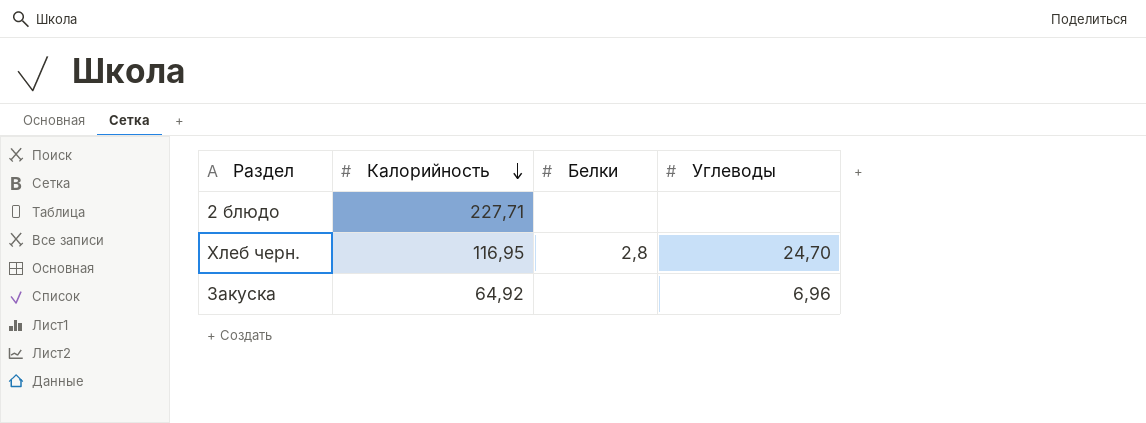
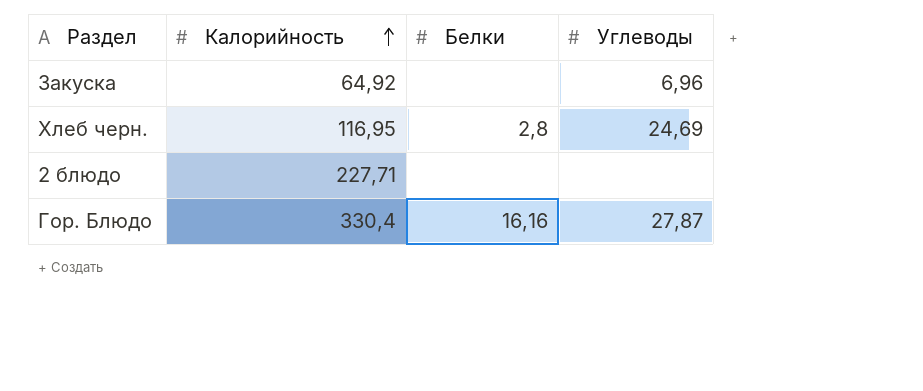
row order: Калорийность descending -> Калорийность ascending
Хлеб черн. | Углеводы: 24,70 -> 24,69
row Гор. Блюдо: none -> 330,4 | 16,16 | 27,87

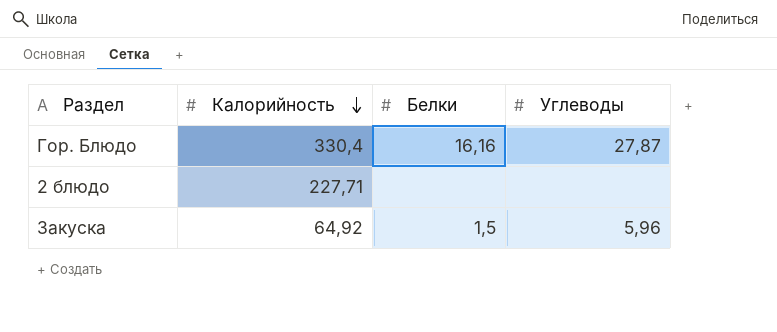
row order: Калорийность ascending -> Калорийность descending
row Хлеб черн.: 116,95 | 2,8 | 24,69 -> none
Закуска | Белки: none -> 1,5
Закуска | Углеводы: 6,96 -> 5,96

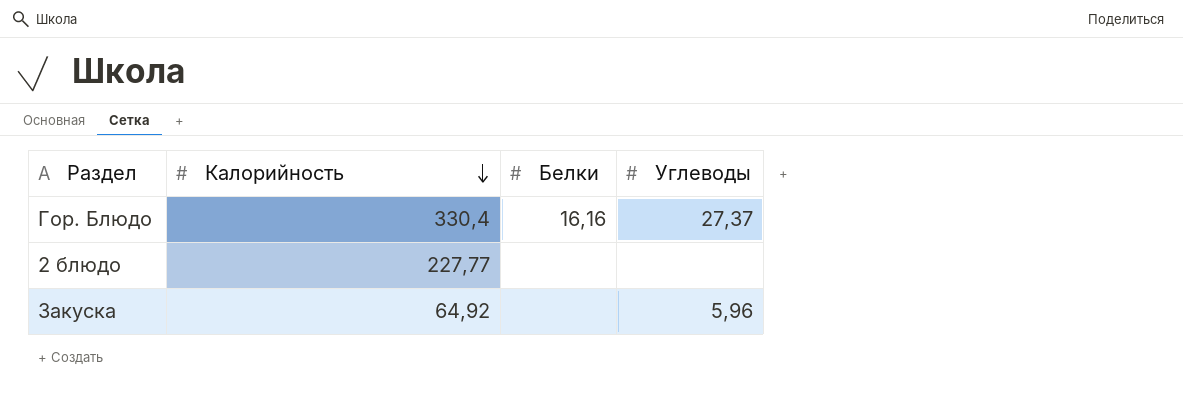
Гор. Блюдо | Углеводы: 27,87 -> 27,37
2 блюдо | Калорийность: 227,71 -> 227,77
Закуска | Белки: 1,5 -> none

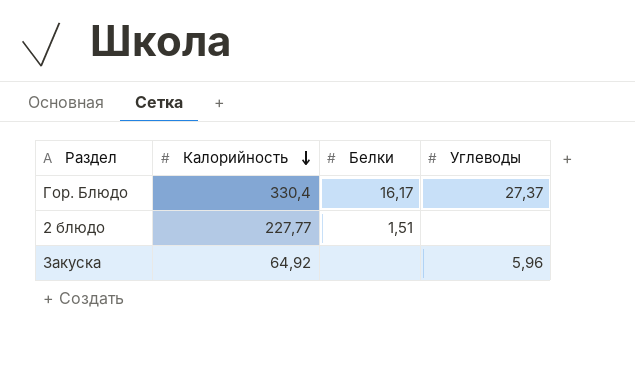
Гор. Блюдо | Белки: 16,16 -> 16,17
2 блюдо | Белки: none -> 1,51

